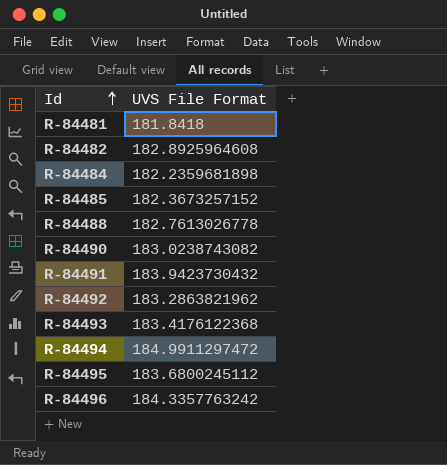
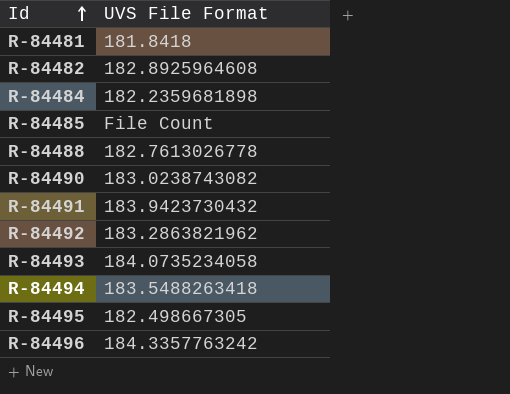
R-84485 | UVS File Format: 182.3673257152 -> File Count
R-84493 | UVS File Format: 183.4176122368 -> 184.0735234058
R-84494 | UVS File Format: 184.9911297472 -> 183.5488263418
R-84495 | UVS File Format: 183.6800245112 -> 182.498667305

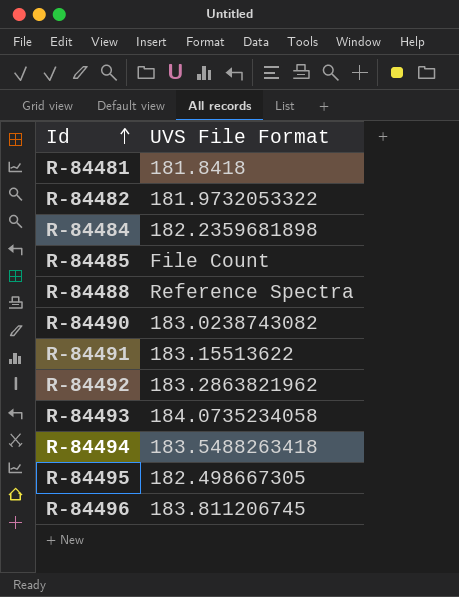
R-84482 | UVS File Format: 182.8925964608 -> 181.9732053322
R-84488 | UVS File Format: 182.7613026778 -> Reference Spectra
R-84491 | UVS File Format: 183.9423730432 -> 183.15513622
R-84496 | UVS File Format: 184.3357763242 -> 183.811206745

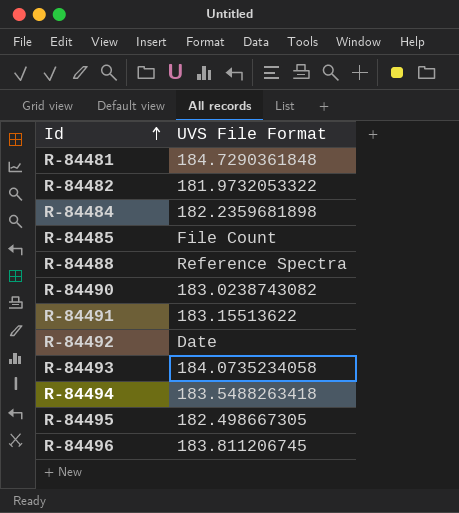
R-84481 | UVS File Format: 181.8418 -> 184.7290361848
R-84492 | UVS File Format: 183.2863821962 -> Date

